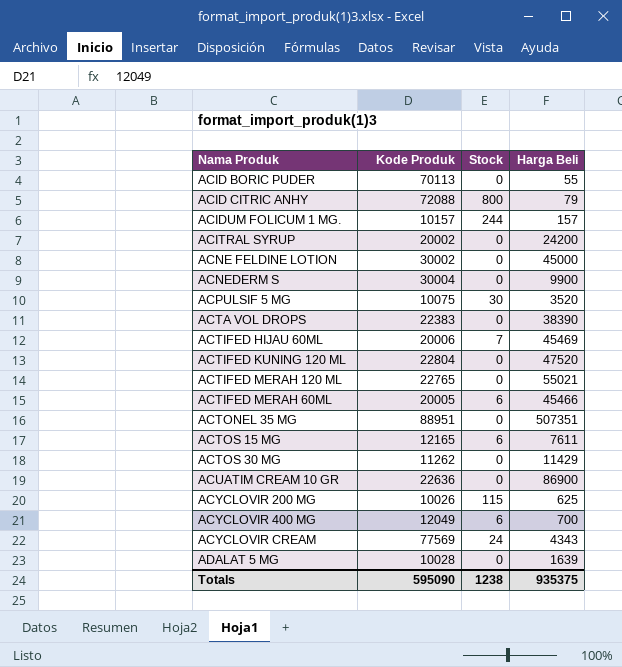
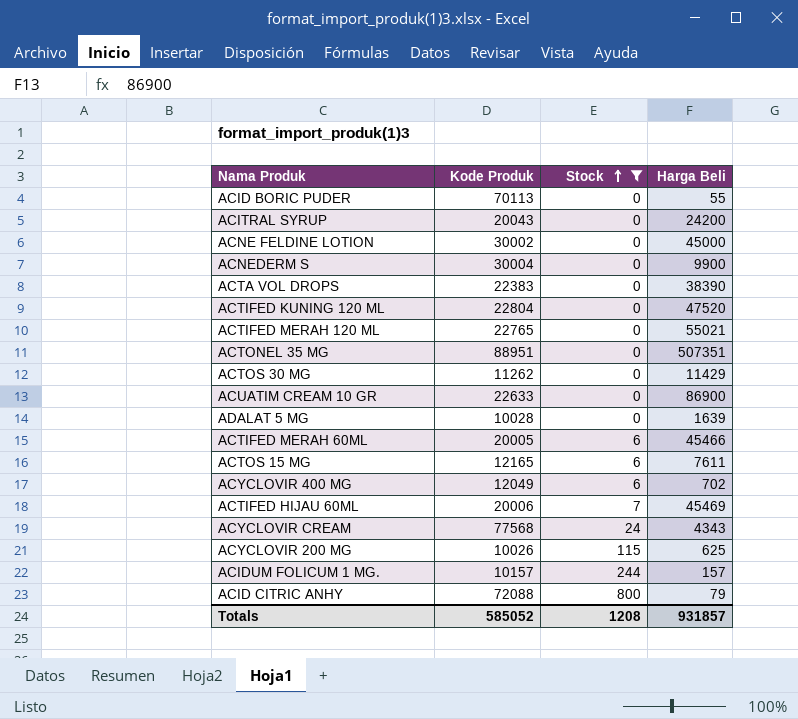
filter: none -> Stock != 30
row order: none -> Stock ascending
ACITRAL SYRUP | Kode Produk: 20002 -> 20043
ACUATIM CREAM 10 GR | Kode Produk: 22636 -> 22633
ACYCLOVIR 400 MG | Harga Beli: 700 -> 702
ACYCLOVIR CREAM | Kode Produk: 77569 -> 77568
Totals | Kode Produk: 595090 -> 585052
Totals | Stock: 1238 -> 1208
Totals | Harga Beli: 935375 -> 931857

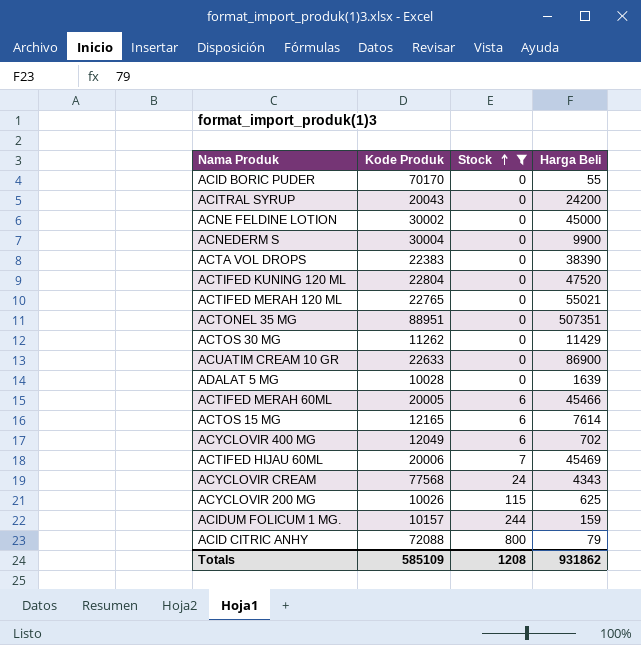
ACID BORIC PUDER | Kode Produk: 70113 -> 70170
ACTOS 15 MG | Harga Beli: 7611 -> 7614
ACIDUM FOLICUM 1 MG. | Harga Beli: 157 -> 159
Totals | Kode Produk: 585052 -> 585109
Totals | Harga Beli: 931857 -> 931862

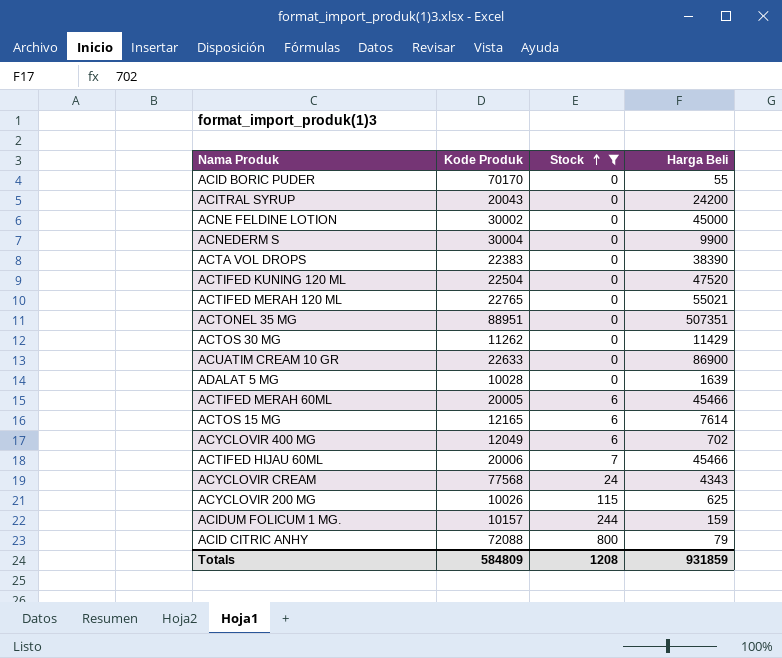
ACTIFED KUNING 120 ML | Kode Produk: 22804 -> 22504
ACTIFED HIJAU 60ML | Harga Beli: 45469 -> 45466
Totals | Kode Produk: 585109 -> 584809
Totals | Harga Beli: 931862 -> 931859

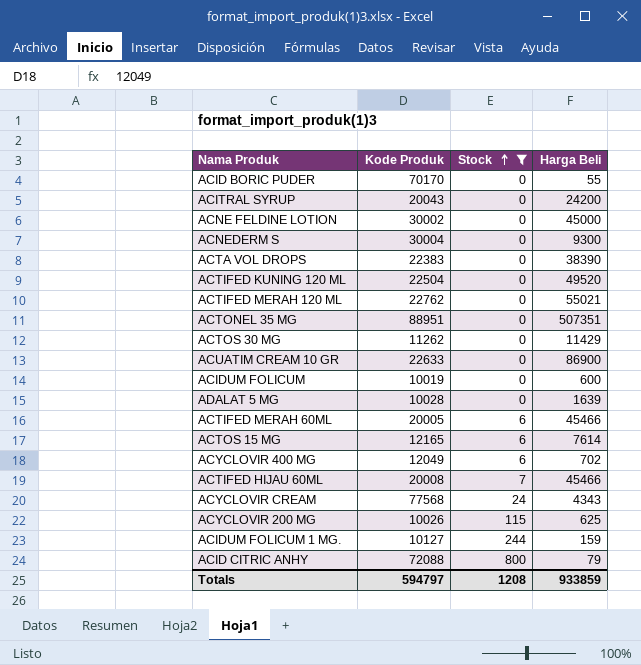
ACNEDERM S | Harga Beli: 9900 -> 9300
ACTIFED KUNING 120 ML | Harga Beli: 47520 -> 49520
ACTIFED MERAH 120 ML | Kode Produk: 22765 -> 22762
row ACIDUM FOLICUM: none -> 10019 | 0 | 600
ACTIFED HIJAU 60ML | Kode Produk: 20006 -> 20008
ACIDUM FOLICUM 1 MG. | Kode Produk: 10157 -> 10127
Totals | Kode Produk: 584809 -> 594797
Totals | Harga Beli: 931859 -> 933859

